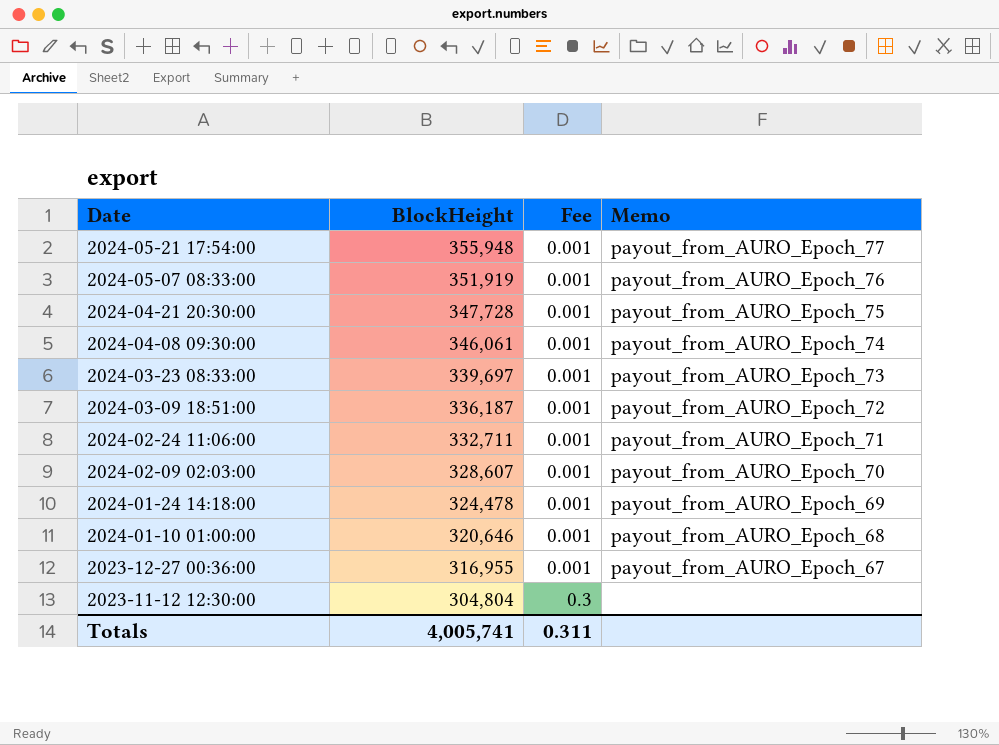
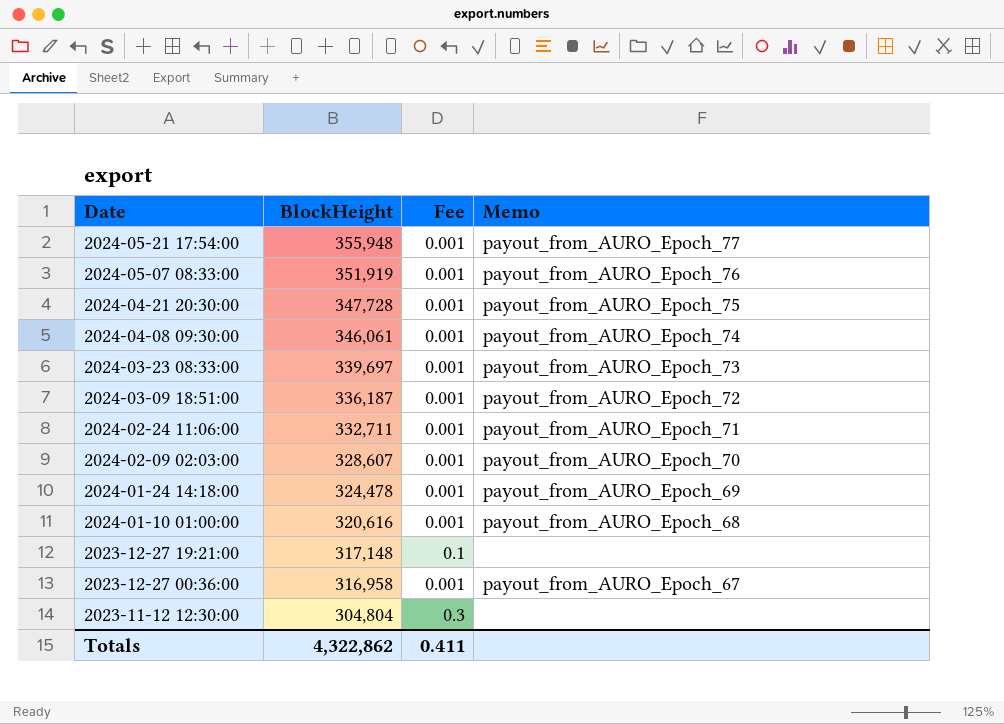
2024-01-10 01:00:00 | BlockHeight: 320,646 -> 320,616
row 2023-12-27 19:21:00: none -> 317,148 | 0.1 | none
2023-12-27 00:36:00 | BlockHeight: 316,955 -> 316,958
Totals | BlockHeight: 4,005,741 -> 4,322,862
Totals | Fee: 0.311 -> 0.411

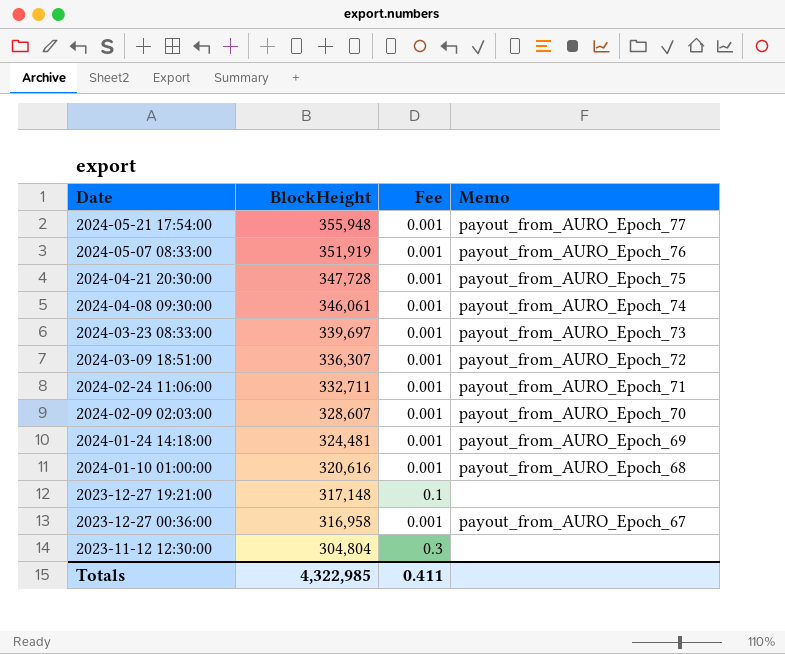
2024-03-09 18:51:00 | BlockHeight: 336,187 -> 336,307
2024-01-24 14:18:00 | BlockHeight: 324,478 -> 324,481
Totals | BlockHeight: 4,322,862 -> 4,322,985

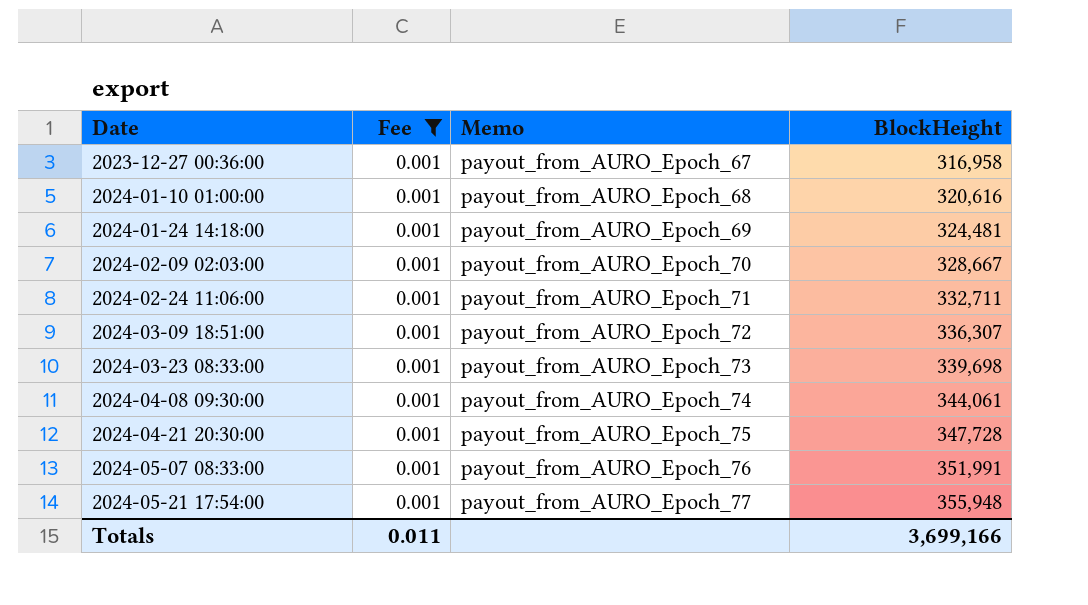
filter: none -> Fee = 0.001
row order: Date descending -> Date ascending
column BlockHeight | position: 2 -> 4
2024-02-09 02:03:00 | BlockHeight: 328,607 -> 328,667
2024-03-23 08:33:00 | BlockHeight: 339,697 -> 339,698
2024-04-08 09:30:00 | BlockHeight: 346,061 -> 344,061
2024-05-07 08:33:00 | BlockHeight: 351,919 -> 351,991
Totals | Fee: 0.411 -> 0.011
Totals | BlockHeight: 4,322,985 -> 3,699,166

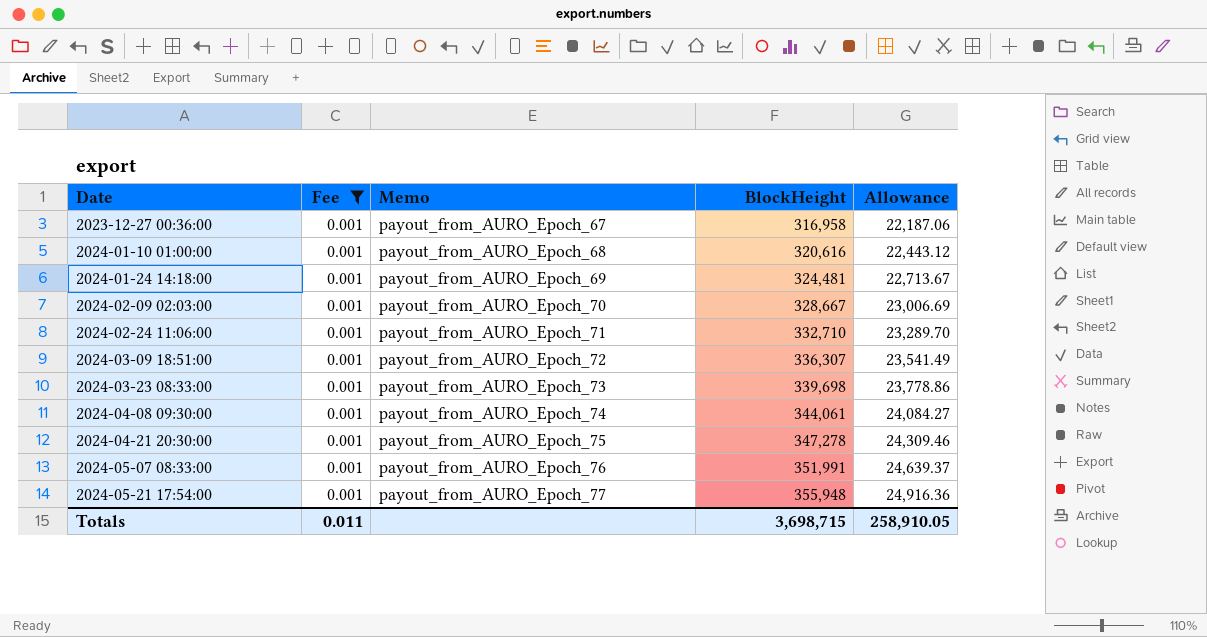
column Allowance | formula: none -> [BlockHeight] * 0.07
2024-02-24 11:06:00 | BlockHeight: 332,711 -> 332,710
2024-04-21 20:30:00 | BlockHeight: 347,728 -> 347,278
Totals | BlockHeight: 3,699,166 -> 3,698,715

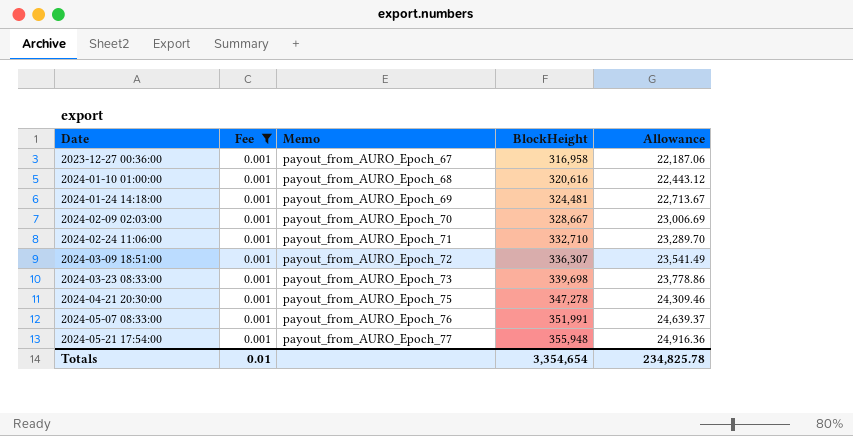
row 2024-04-08 09:30:00: 0.001 | payout_from_AURO_Epoch_74 | 344,061 | 24,084.27 -> none
Totals | Fee: 0.011 -> 0.01
Totals | BlockHeight: 3,698,715 -> 3,354,654
Totals | Allowance: 258,910.05 -> 234,825.78

